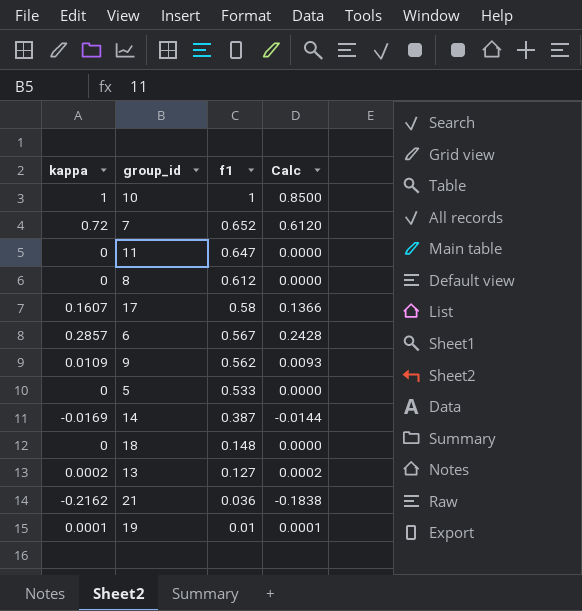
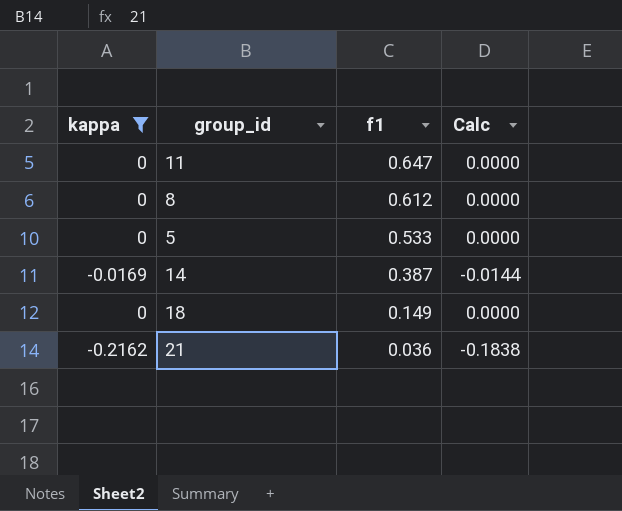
filter: none -> kappa <= 0
18 | f1: 0.148 -> 0.149

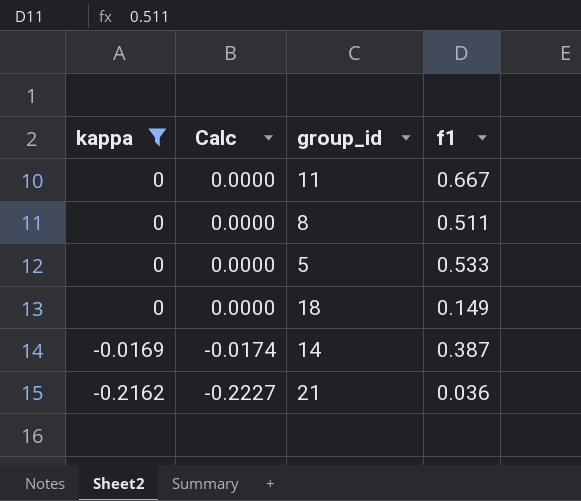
row order: f1 descending -> kappa descending
column Calc | formula: [kappa] * 0.85 -> [kappa] * 1.03
column Calc | position: 4 -> 2
11 | f1: 0.647 -> 0.667
8 | f1: 0.612 -> 0.511

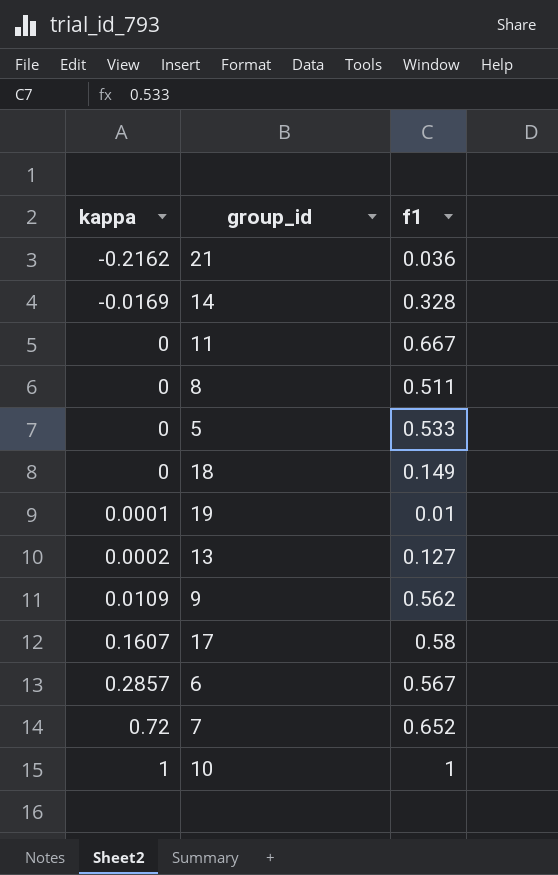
filter: kappa <= 0 -> none
row order: kappa descending -> kappa ascending
column Calc | formula: [kappa] * 1.03 -> none
14 | f1: 0.387 -> 0.328

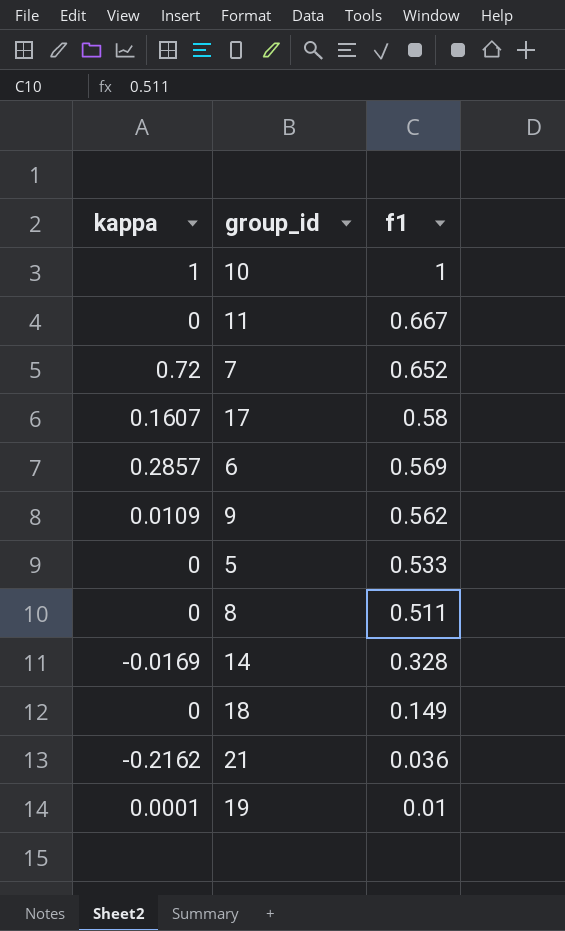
row order: kappa ascending -> f1 descending
row 13: 0.0002 | 0.127 -> none
6 | f1: 0.567 -> 0.569

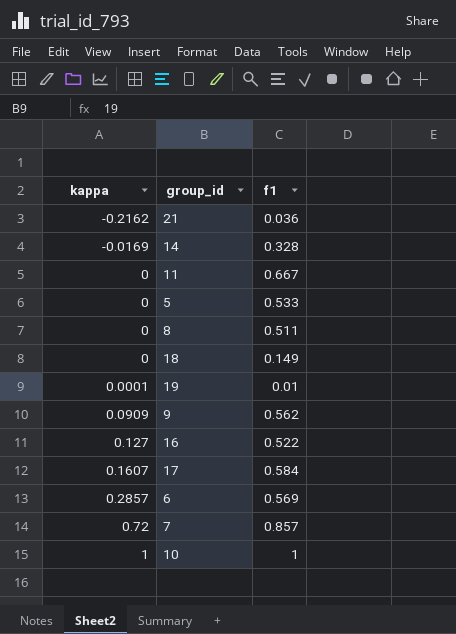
row order: f1 descending -> kappa ascending
9 | kappa: 0.0109 -> 0.0909
row 16: none -> 0.127 | 0.522
17 | f1: 0.58 -> 0.584
7 | f1: 0.652 -> 0.857

